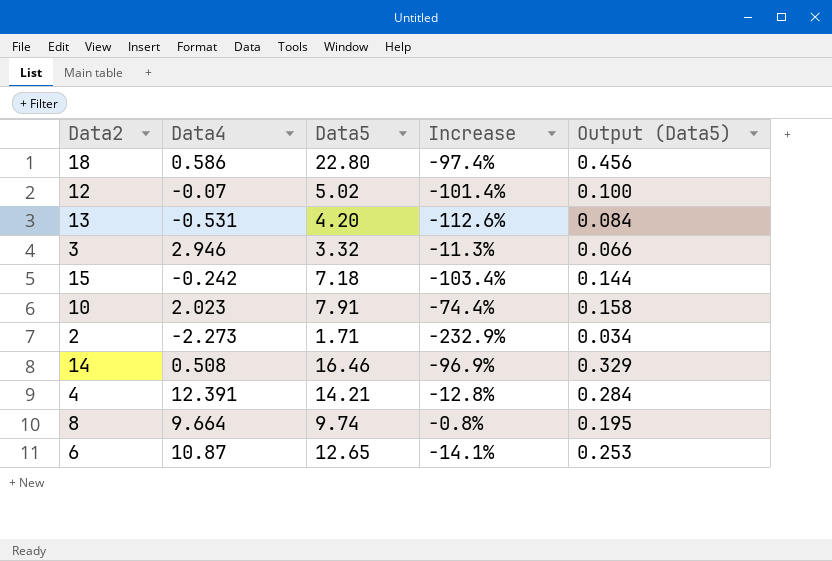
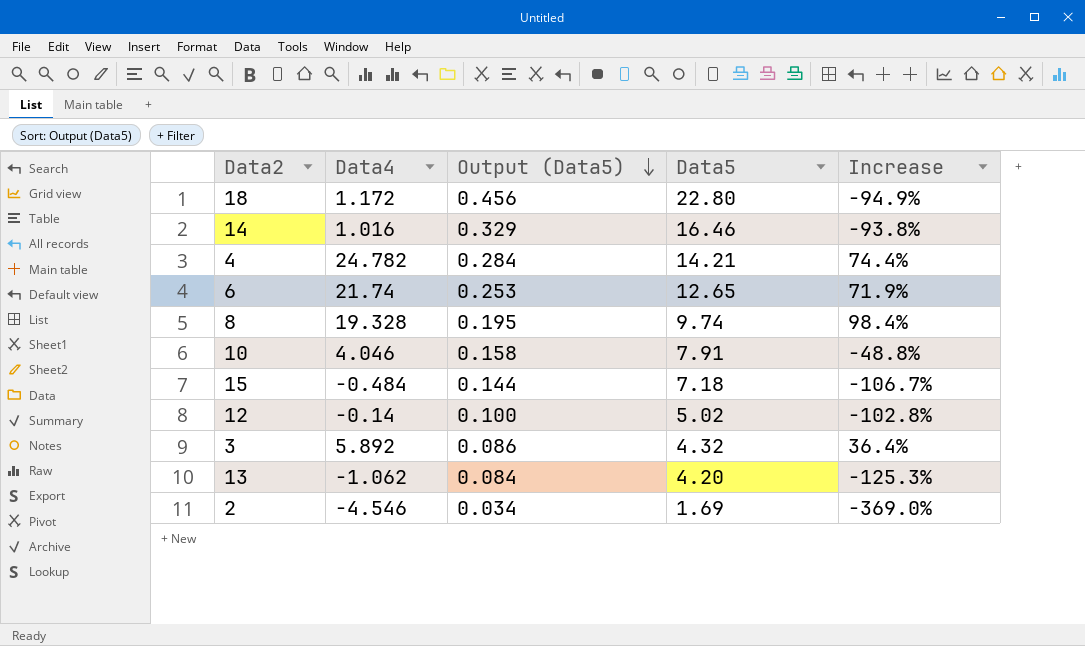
row order: none -> Output (Data5) descending
column Output (Data5) | position: 5 -> 3
18 | Data4: 0.586 -> 1.172
18 | Increase: -97.4% -> -94.9%
14 | Data4: 0.508 -> 1.016
14 | Increase: -96.9% -> -93.8%
4 | Data4: 12.391 -> 24.782
4 | Increase: -12.8% -> 74.4%
6 | Data4: 10.87 -> 21.74
6 | Increase: -14.1% -> 71.9%
8 | Data4: 9.664 -> 19.328
8 | Increase: -0.8% -> 98.4%
10 | Data4: 2.023 -> 4.046
10 | Increase: -74.4% -> -48.8%
15 | Data4: -0.242 -> -0.484
15 | Increase: -103.4% -> -106.7%
12 | Data4: -0.07 -> -0.14
12 | Increase: -101.4% -> -102.8%
3 | Data4: 2.946 -> 5.892
3 | Output (Data5): 0.066 -> 0.086
3 | Data5: 3.32 -> 4.32
3 | Increase: -11.3% -> 36.4%
13 | Data4: -0.531 -> -1.062
13 | Increase: -112.6% -> -125.3%
2 | Data4: -2.273 -> -4.546
2 | Data5: 1.71 -> 1.69
2 | Increase: -232.9% -> -369.0%

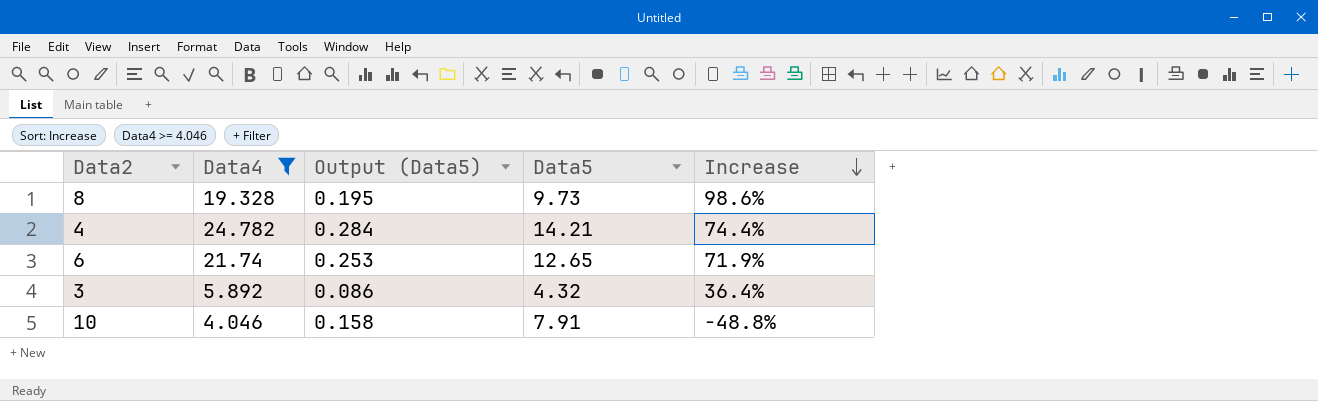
filter: none -> Data4 >= 4.046
row order: Output (Data5) descending -> Increase descending
8 | Data5: 9.74 -> 9.73
8 | Increase: 98.4% -> 98.6%

